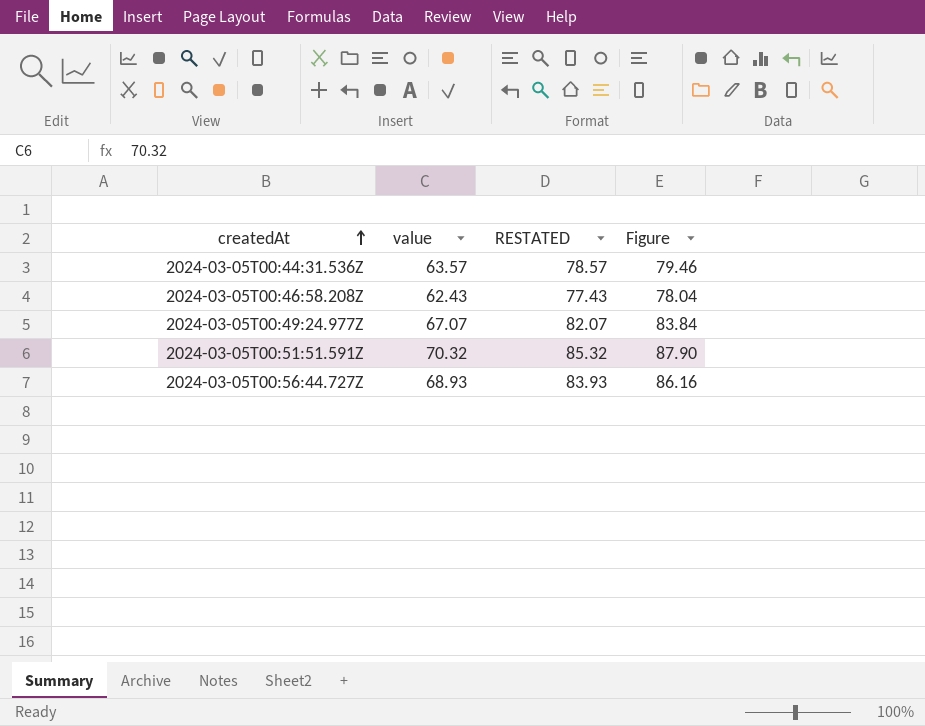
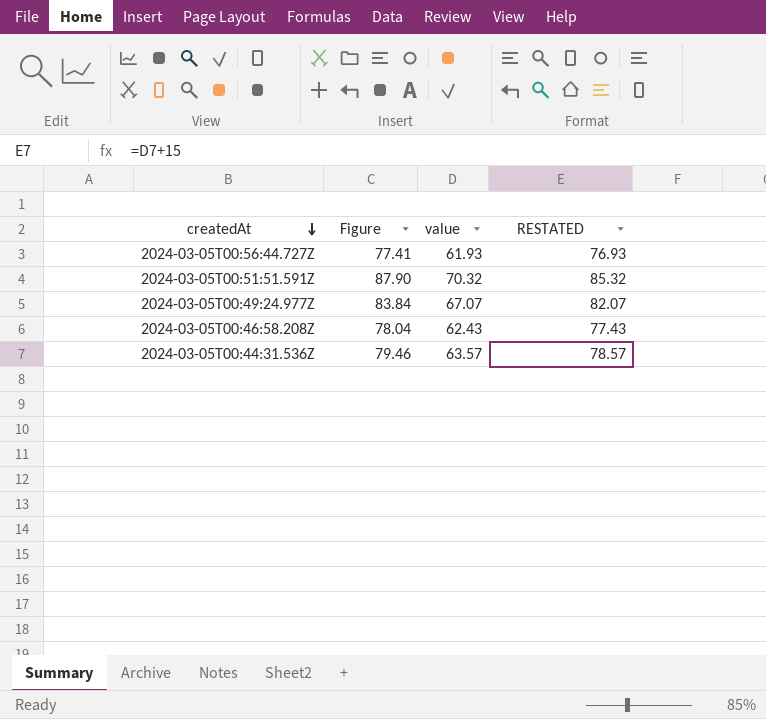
row order: createdAt ascending -> createdAt descending
column Figure | position: 4 -> 2
2024-03-05T00:56:44.727Z | Figure: 86.16 -> 77.41
2024-03-05T00:56:44.727Z | value: 68.93 -> 61.93
2024-03-05T00:56:44.727Z | RESTATED: 83.93 -> 76.93

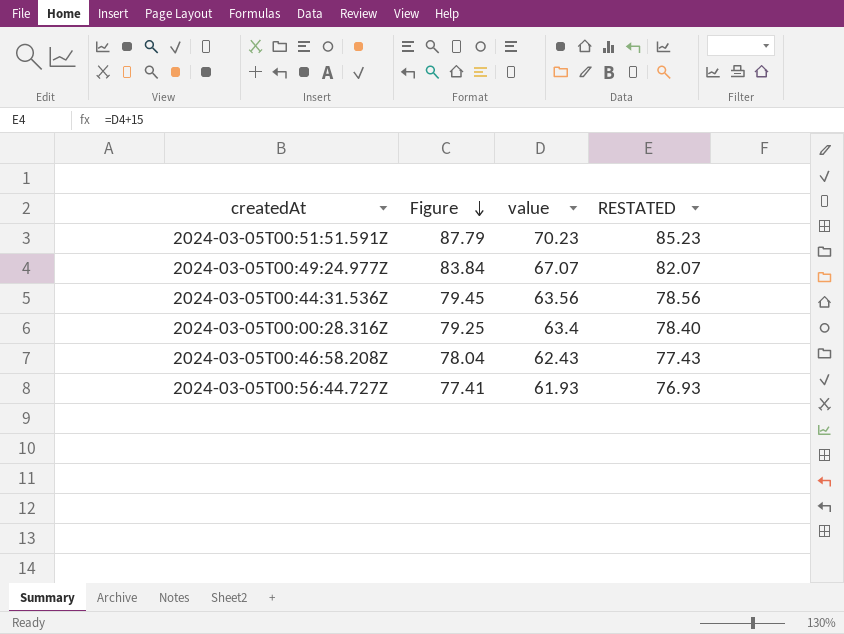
row order: createdAt descending -> Figure descending
2024-03-05T00:51:51.591Z | Figure: 87.90 -> 87.79
2024-03-05T00:51:51.591Z | value: 70.32 -> 70.23
2024-03-05T00:51:51.591Z | RESTATED: 85.32 -> 85.23
2024-03-05T00:44:31.536Z | Figure: 79.46 -> 79.45
2024-03-05T00:44:31.536Z | value: 63.57 -> 63.56
2024-03-05T00:44:31.536Z | RESTATED: 78.57 -> 78.56
row 2024-03-05T00:00:28.316Z: none -> 79.25 | 63.4 | 78.40

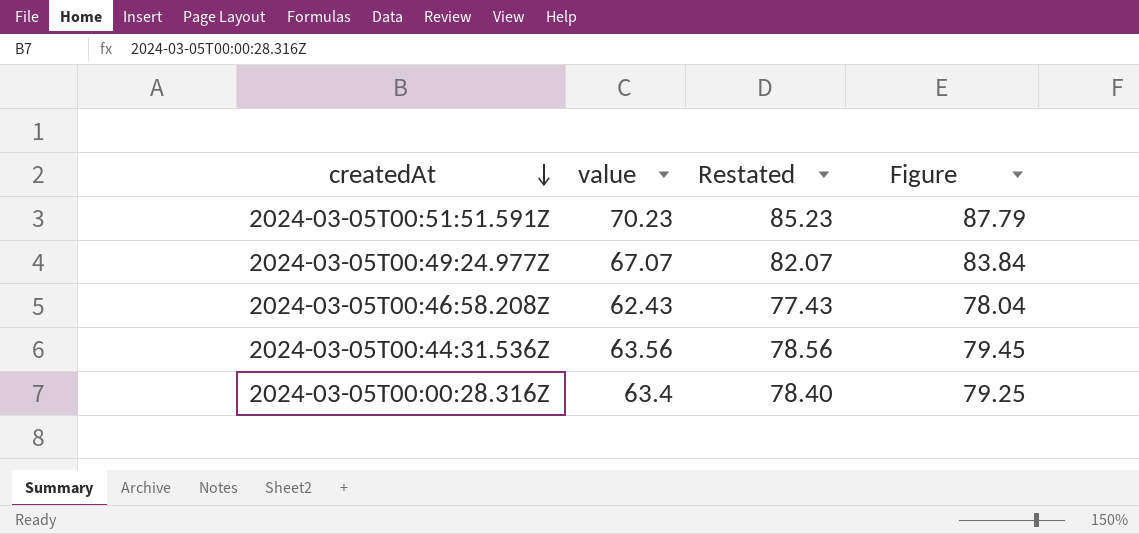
row order: Figure descending -> createdAt descending
column name: RESTATED -> Restated
column Figure | position: 2 -> 4
row 2024-03-05T00:56:44.727Z: 77.41 | 61.93 | 76.93 -> none

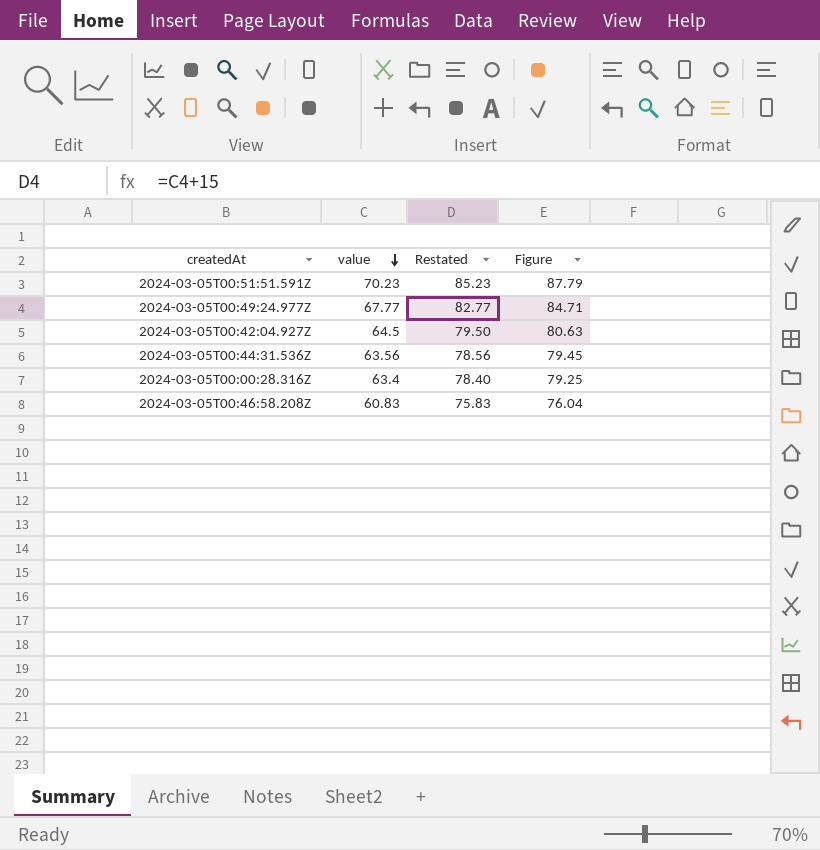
row order: createdAt descending -> value descending
2024-03-05T00:49:24.977Z | value: 67.07 -> 67.77
2024-03-05T00:49:24.977Z | Restated: 82.07 -> 82.77
2024-03-05T00:49:24.977Z | Figure: 83.84 -> 84.71
row 2024-03-05T00:42:04.927Z: none -> 64.5 | 79.50 | 80.63
2024-03-05T00:46:58.208Z | value: 62.43 -> 60.83
2024-03-05T00:46:58.208Z | Restated: 77.43 -> 75.83
2024-03-05T00:46:58.208Z | Figure: 78.04 -> 76.04

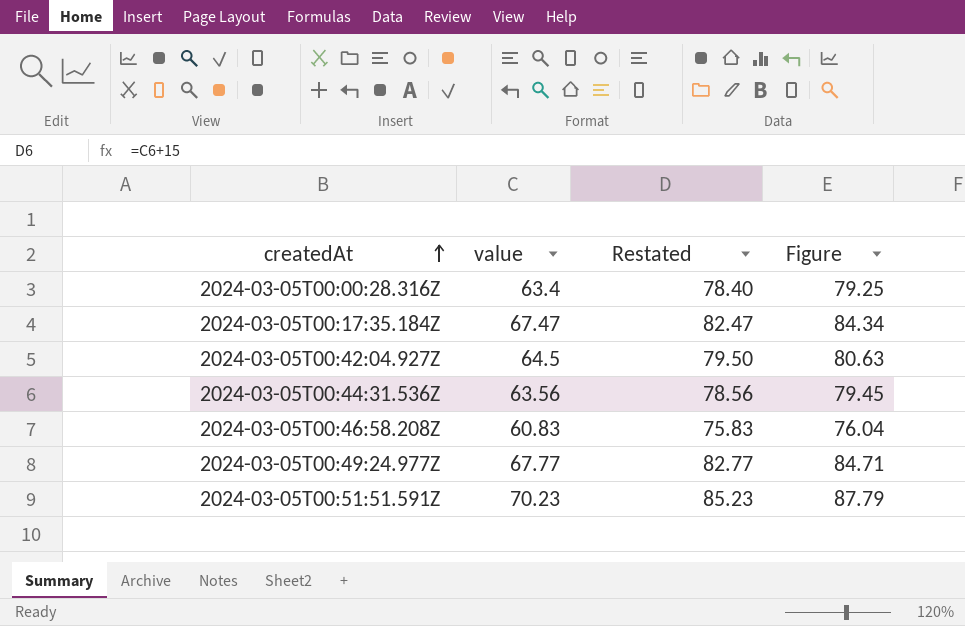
row order: value descending -> createdAt ascending
row 2024-03-05T00:17:35.184Z: none -> 67.47 | 82.47 | 84.34

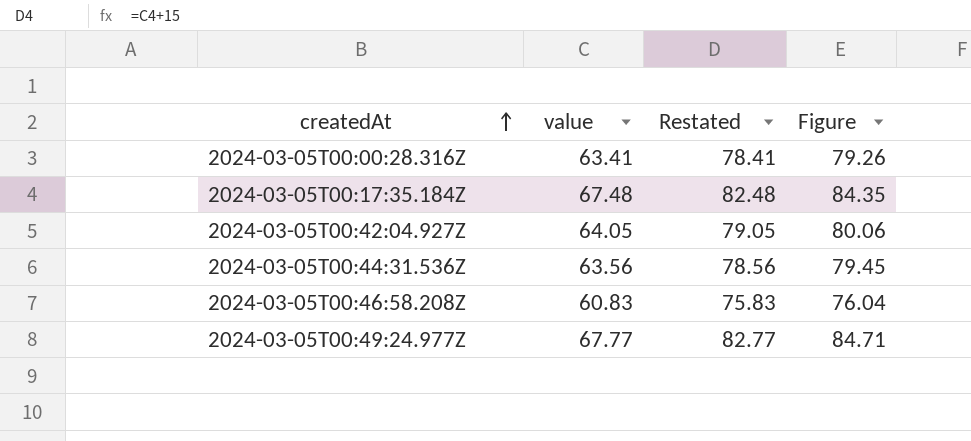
row 2024-03-05T00:51:51.591Z: 70.23 | 85.23 | 87.79 -> none
2024-03-05T00:00:28.316Z | value: 63.4 -> 63.41
2024-03-05T00:00:28.316Z | Restated: 78.40 -> 78.41
2024-03-05T00:00:28.316Z | Figure: 79.25 -> 79.26
2024-03-05T00:17:35.184Z | value: 67.47 -> 67.48
2024-03-05T00:17:35.184Z | Restated: 82.47 -> 82.48
2024-03-05T00:17:35.184Z | Figure: 84.34 -> 84.35
2024-03-05T00:42:04.927Z | value: 64.5 -> 64.05
2024-03-05T00:42:04.927Z | Restated: 79.50 -> 79.05
2024-03-05T00:42:04.927Z | Figure: 80.63 -> 80.06

